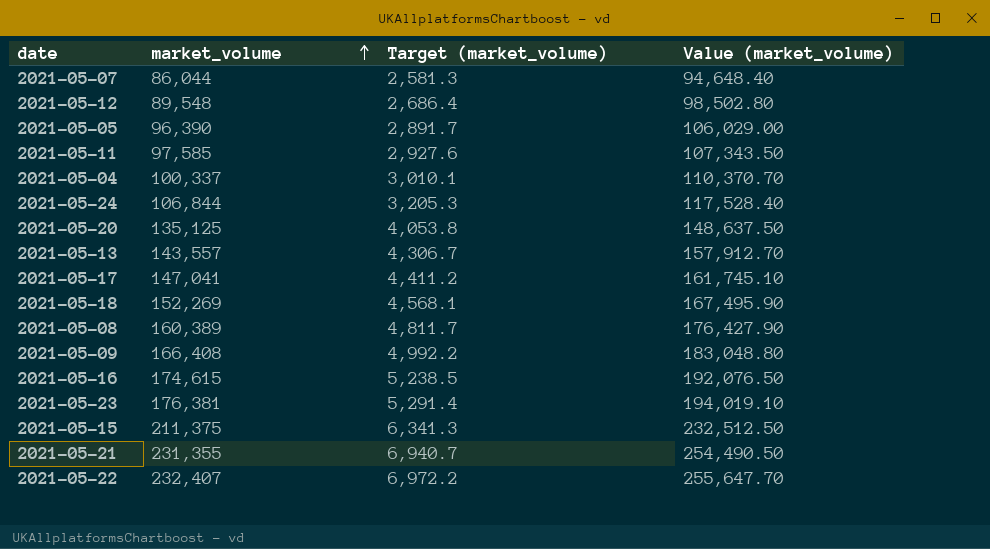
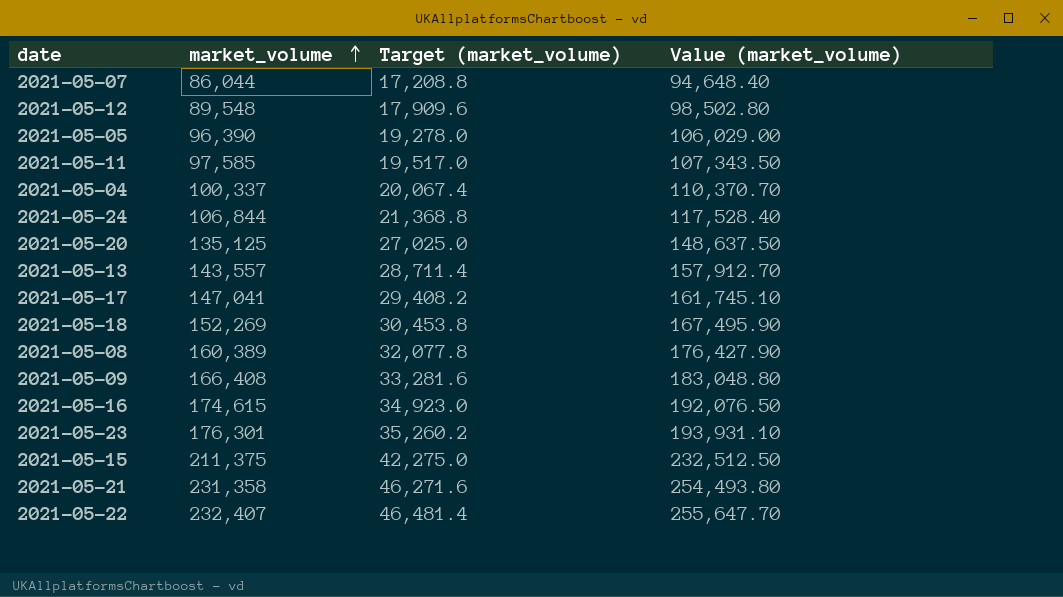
column Target (market_volume) | formula: [market_volume] * 0.03 -> [market_volume] * 0.2
2021-05-23 | market_volume: 176,381 -> 176,301
2021-05-23 | Value (market_volume): 194,019.10 -> 193,931.10
2021-05-21 | market_volume: 231,355 -> 231,358
2021-05-21 | Value (market_volume): 254,490.50 -> 254,493.80

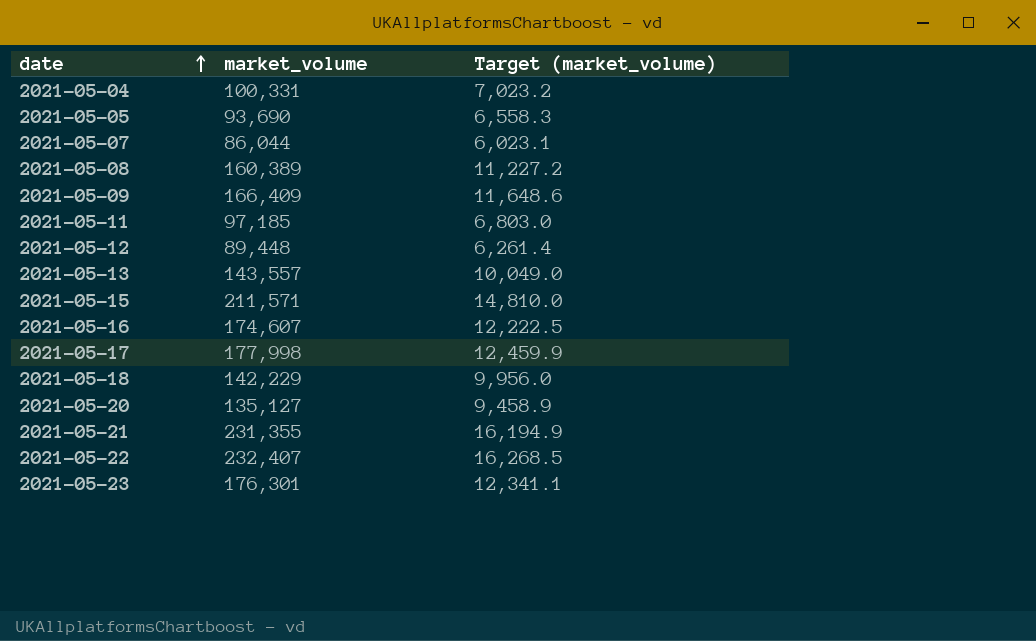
row order: market_volume ascending -> date ascending
column Value (market_volume) | formula: [market_volume] * 1.1 -> none
column Target (market_volume) | formula: [market_volume] * 0.2 -> [market_volume] * 0.07
row 2021-05-24: 106,844 | 21,368.8 | 117,528.40 -> none
2021-05-04 | market_volume: 100,337 -> 100,331
2021-05-05 | market_volume: 96,390 -> 93,690
2021-05-09 | market_volume: 166,408 -> 166,409
2021-05-11 | market_volume: 97,585 -> 97,185
2021-05-12 | market_volume: 89,548 -> 89,448
2021-05-15 | market_volume: 211,375 -> 211,571
2021-05-16 | market_volume: 174,615 -> 174,607
2021-05-17 | market_volume: 147,041 -> 177,998
2021-05-18 | market_volume: 152,269 -> 142,229
2021-05-20 | market_volume: 135,125 -> 135,127
2021-05-21 | market_volume: 231,358 -> 231,355

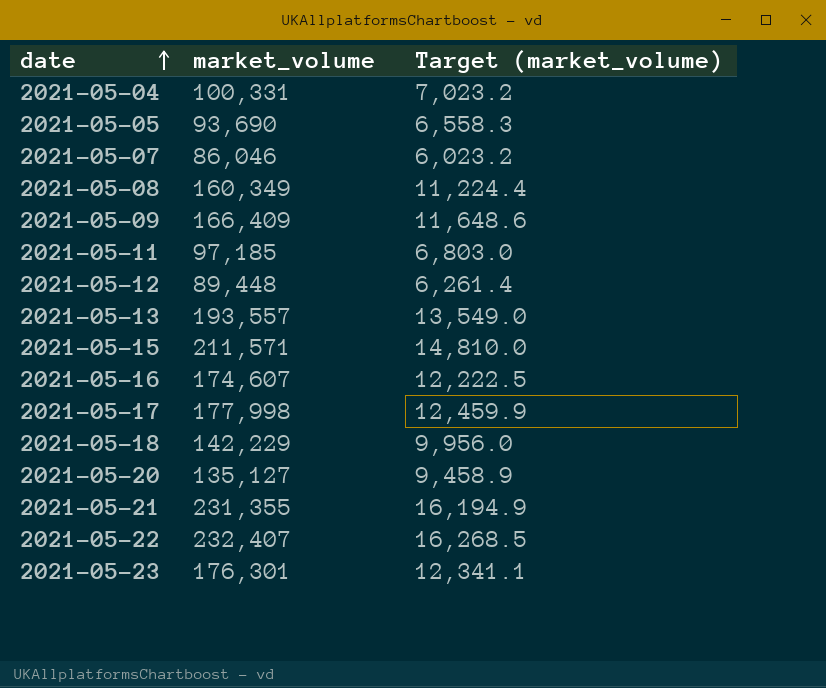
2021-05-07 | market_volume: 86,044 -> 86,046
2021-05-07 | Target (market_volume): 6,023.1 -> 6,023.2
2021-05-08 | market_volume: 160,389 -> 160,349
2021-05-08 | Target (market_volume): 11,227.2 -> 11,224.4
2021-05-13 | market_volume: 143,557 -> 193,557
2021-05-13 | Target (market_volume): 10,049.0 -> 13,549.0

